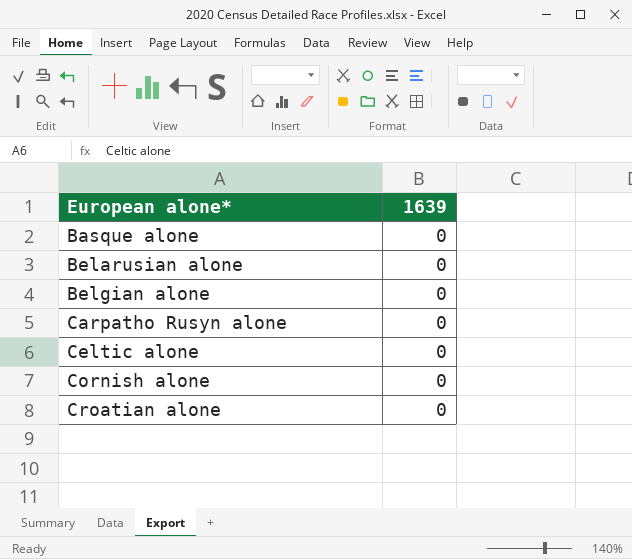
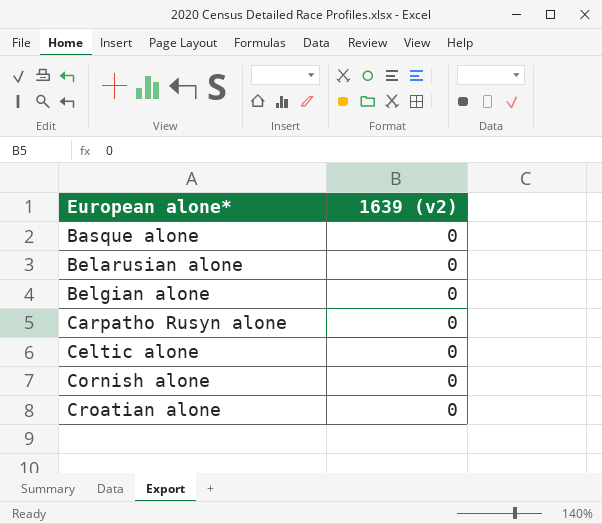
column name: 1639 -> 1639 (v2)

